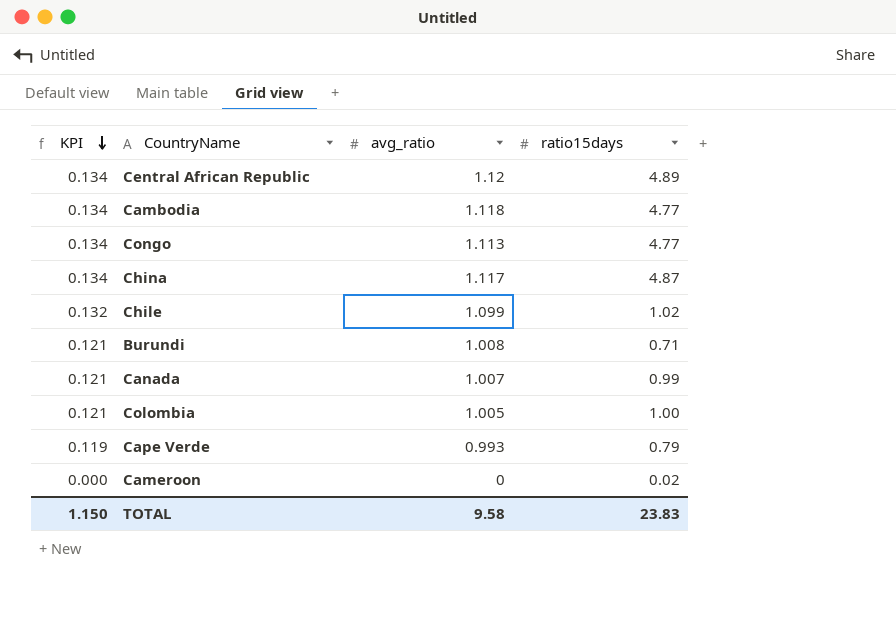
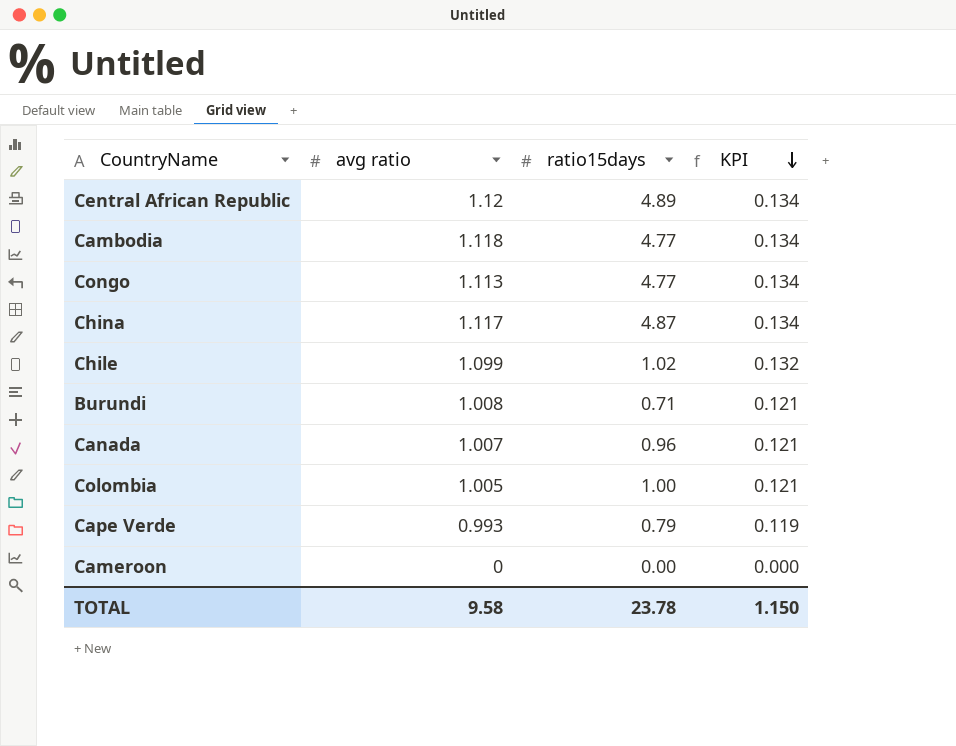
column name: avg_ratio -> avg ratio
column KPI | position: 1 -> 4
Canada | ratio15days: 0.99 -> 0.96
Cameroon | ratio15days: 0.02 -> 0.00
TOTAL | ratio15days: 23.83 -> 23.78

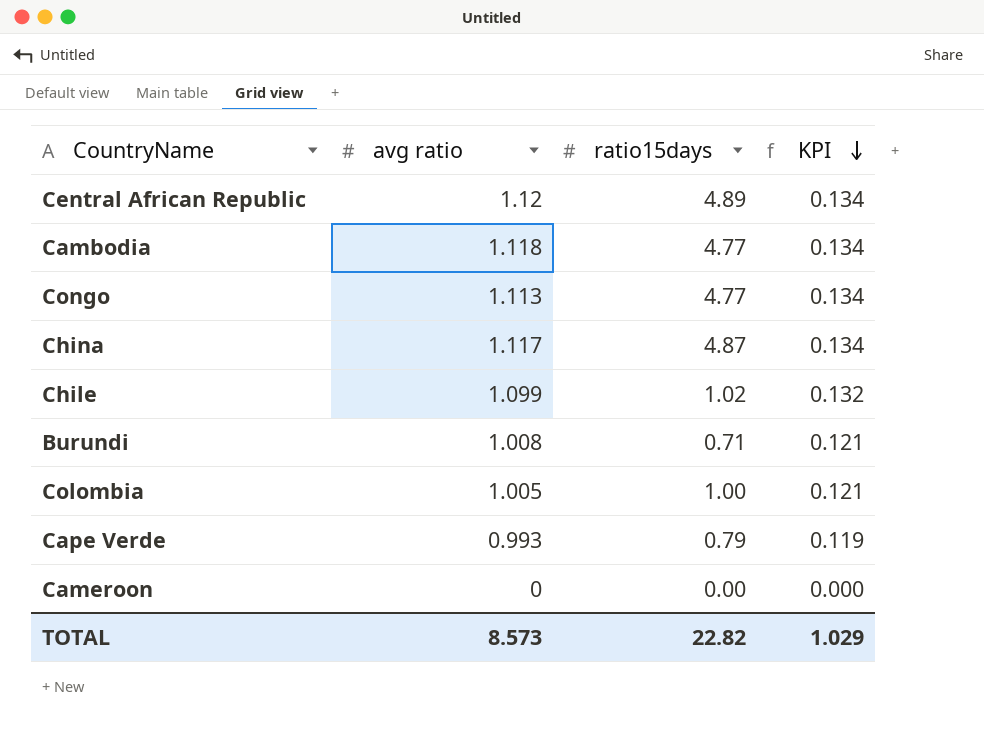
row Canada: 1.007 | 0.96 | 0.121 -> none
TOTAL | avg ratio: 9.58 -> 8.573
TOTAL | ratio15days: 23.78 -> 22.82
TOTAL | KPI: 1.150 -> 1.029

